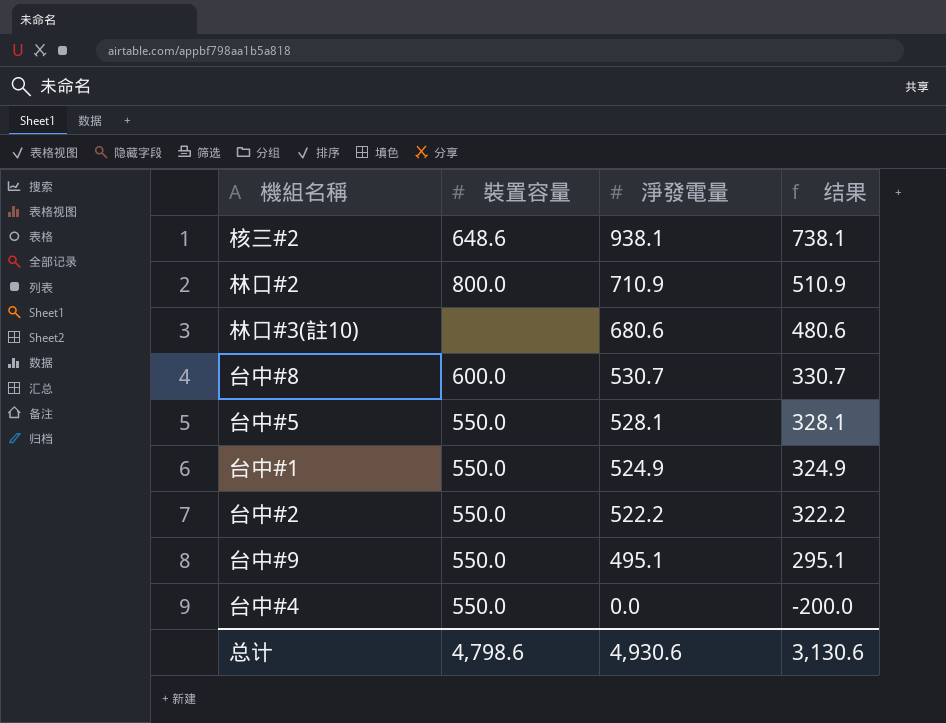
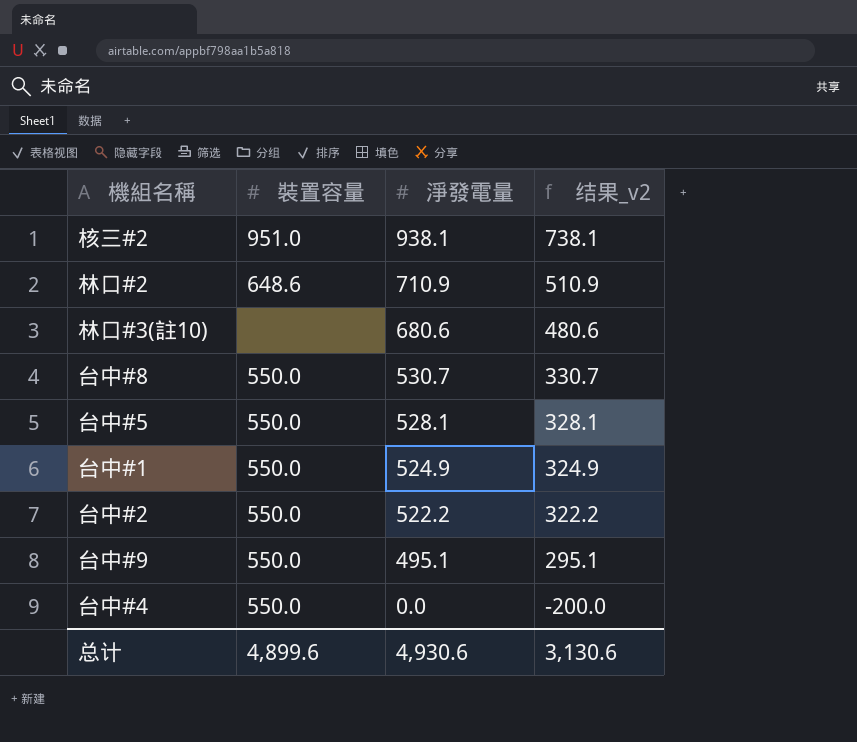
column name: 结果 -> 结果_v2
核三#2 | 裝置容量: 648.6 -> 951.0
林口#2 | 裝置容量: 800.0 -> 648.6
台中#8 | 裝置容量: 600.0 -> 550.0
总计 | 裝置容量: 4,798.6 -> 4,899.6

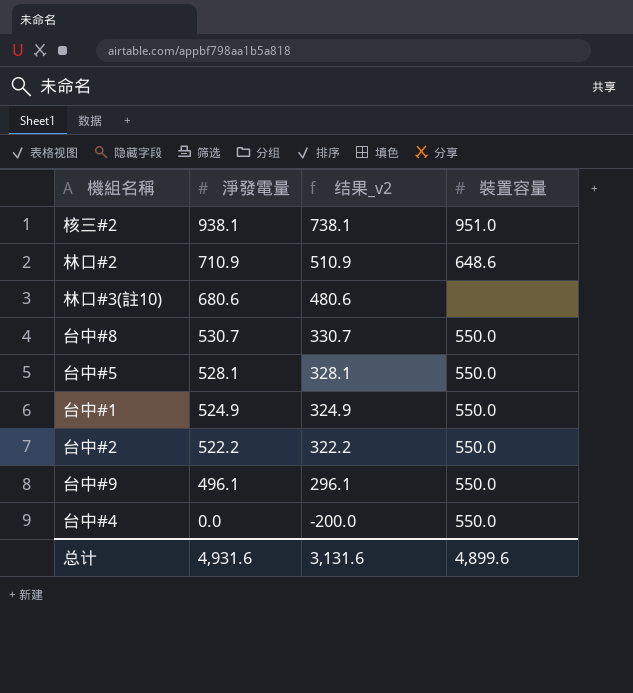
column 裝置容量 | position: 2 -> 4
台中#9 | 淨發電量: 495.1 -> 496.1
台中#9 | 结果_v2: 295.1 -> 296.1
总计 | 淨發電量: 4,930.6 -> 4,931.6
总计 | 结果_v2: 3,130.6 -> 3,131.6

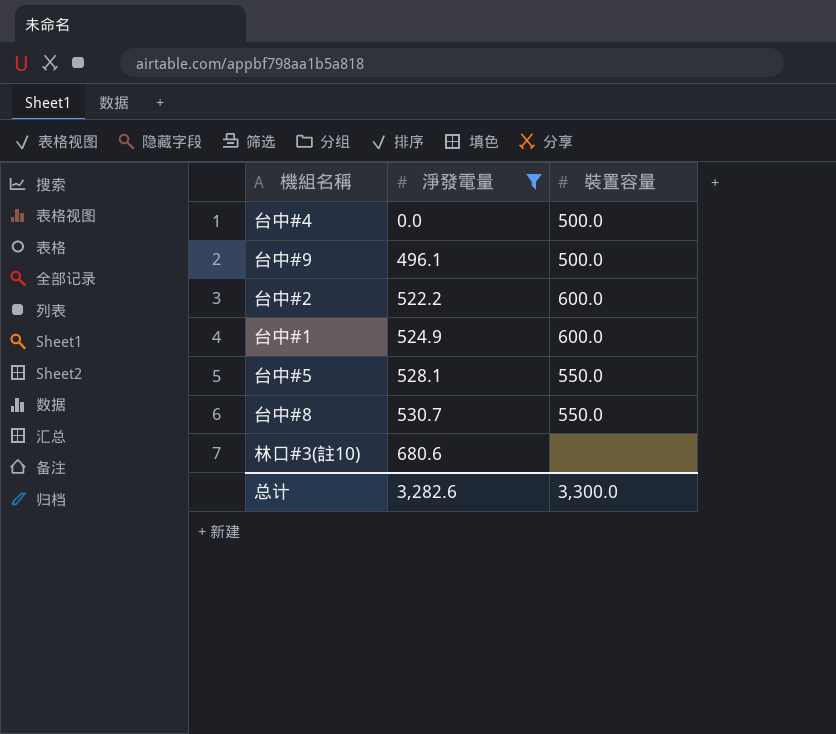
filter: none -> 淨發電量 <= 680.6
row order: 淨發電量 descending -> 淨發電量 ascending
column 结果_v2 | formula: [淨發電量] - 200 -> none
台中#4 | 裝置容量: 550.0 -> 500.0
台中#9 | 裝置容量: 550.0 -> 500.0
台中#2 | 裝置容量: 550.0 -> 600.0
台中#1 | 裝置容量: 550.0 -> 600.0
总计 | 淨發電量: 4,931.6 -> 3,282.6
总计 | 裝置容量: 4,899.6 -> 3,300.0

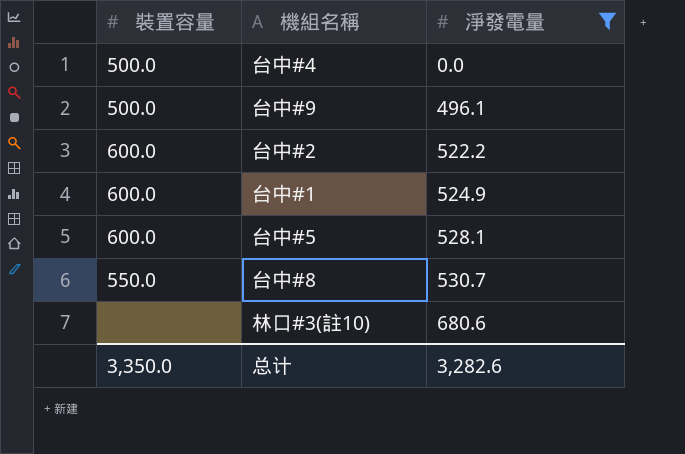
column 裝置容量 | position: 3 -> 1
台中#5 | 裝置容量: 550.0 -> 600.0
总计 | 裝置容量: 3,300.0 -> 3,350.0

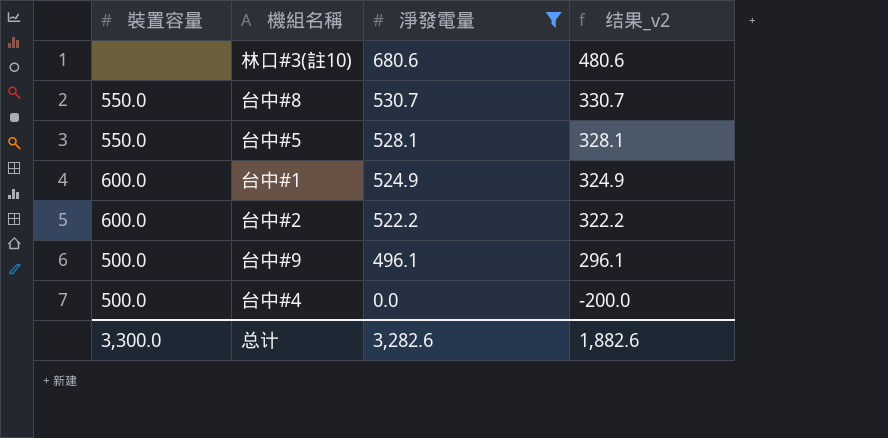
row order: 淨發電量 ascending -> 淨發電量 descending
column 结果_v2 | formula: none -> [淨發電量] - 200
台中#5 | 裝置容量: 600.0 -> 550.0
总计 | 裝置容量: 3,350.0 -> 3,300.0

